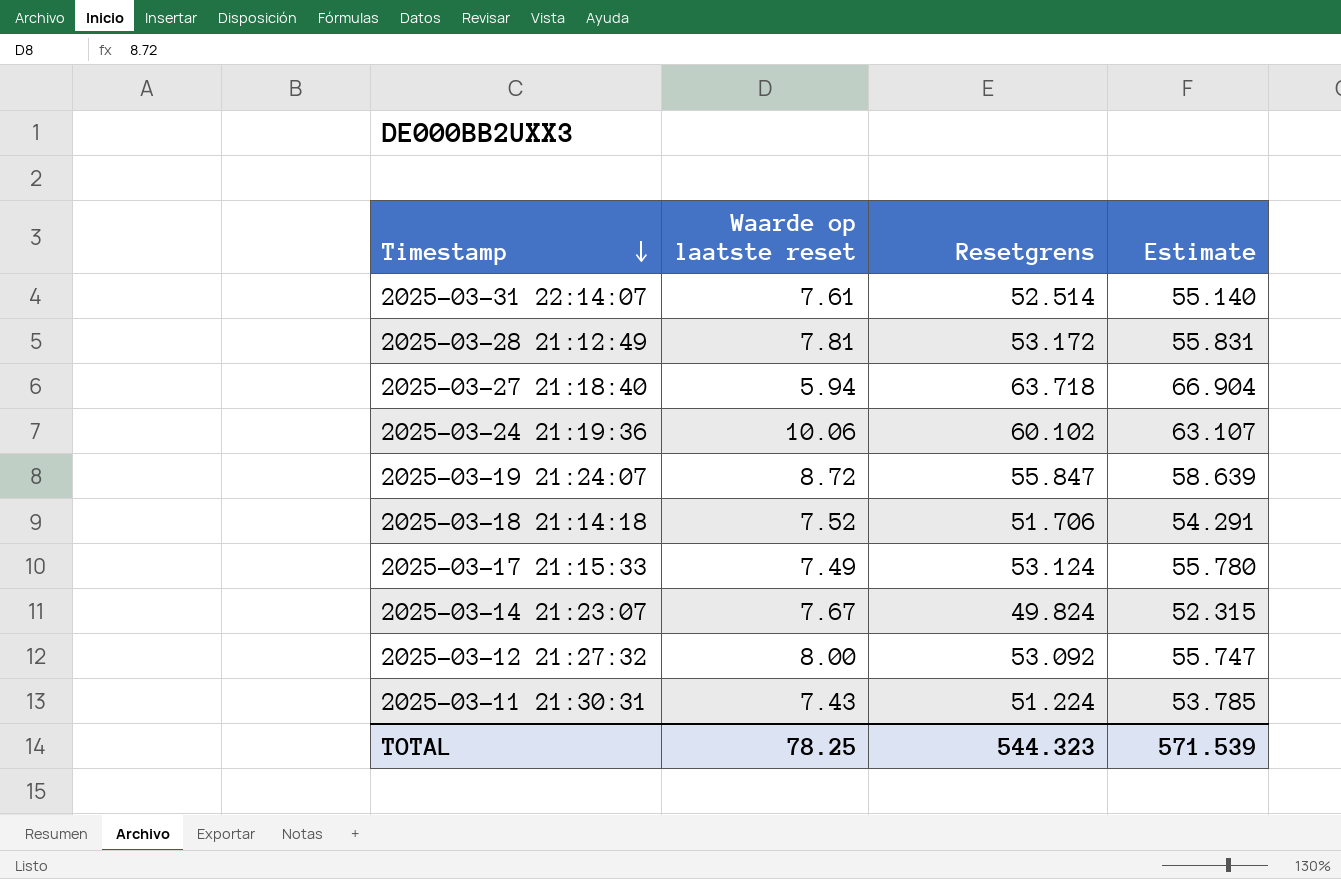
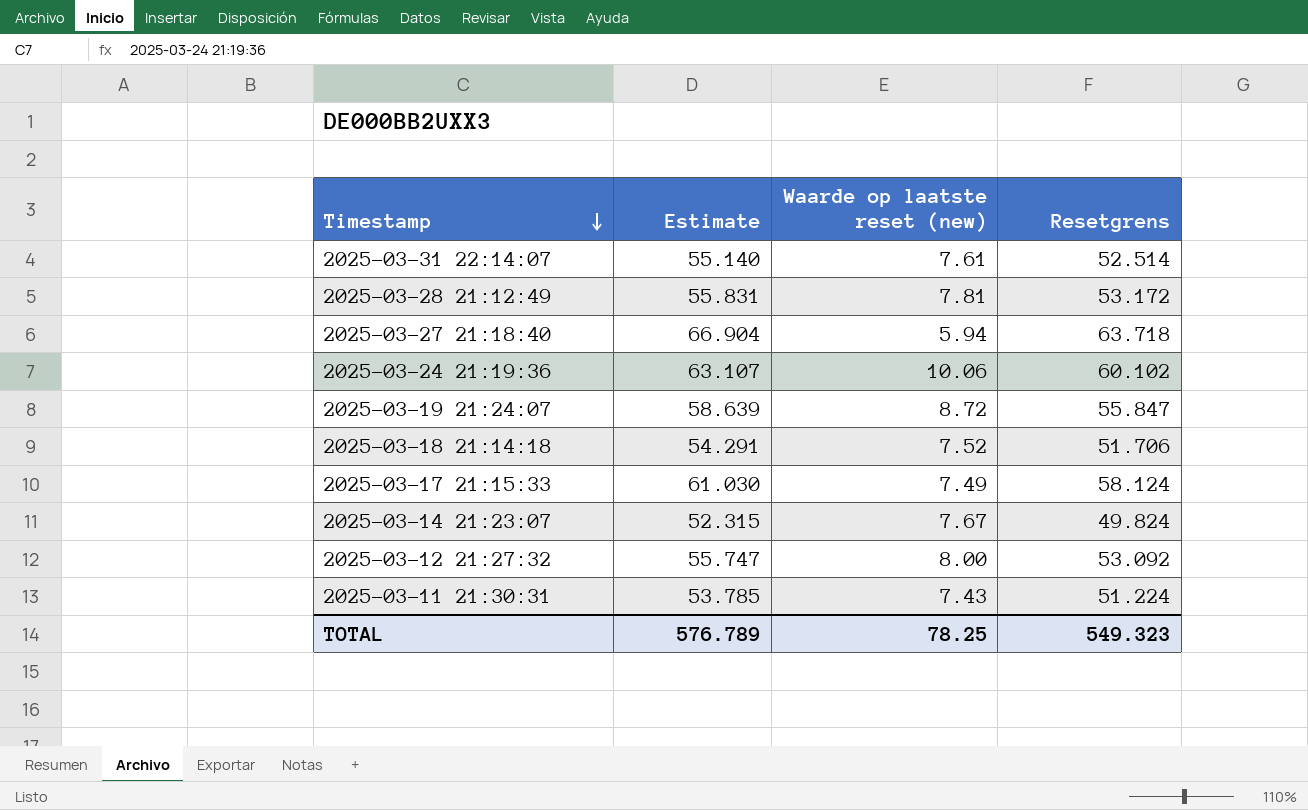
column Estimate | position: 4 -> 2
column name: Waarde op laatste reset -> Waarde op laatste reset (new)
2025-03-17 21:15:33 | Estimate: 55.780 -> 61.030
2025-03-17 21:15:33 | Resetgrens: 53.124 -> 58.124
TOTAL | Estimate: 571.539 -> 576.789
TOTAL | Resetgrens: 544.323 -> 549.323

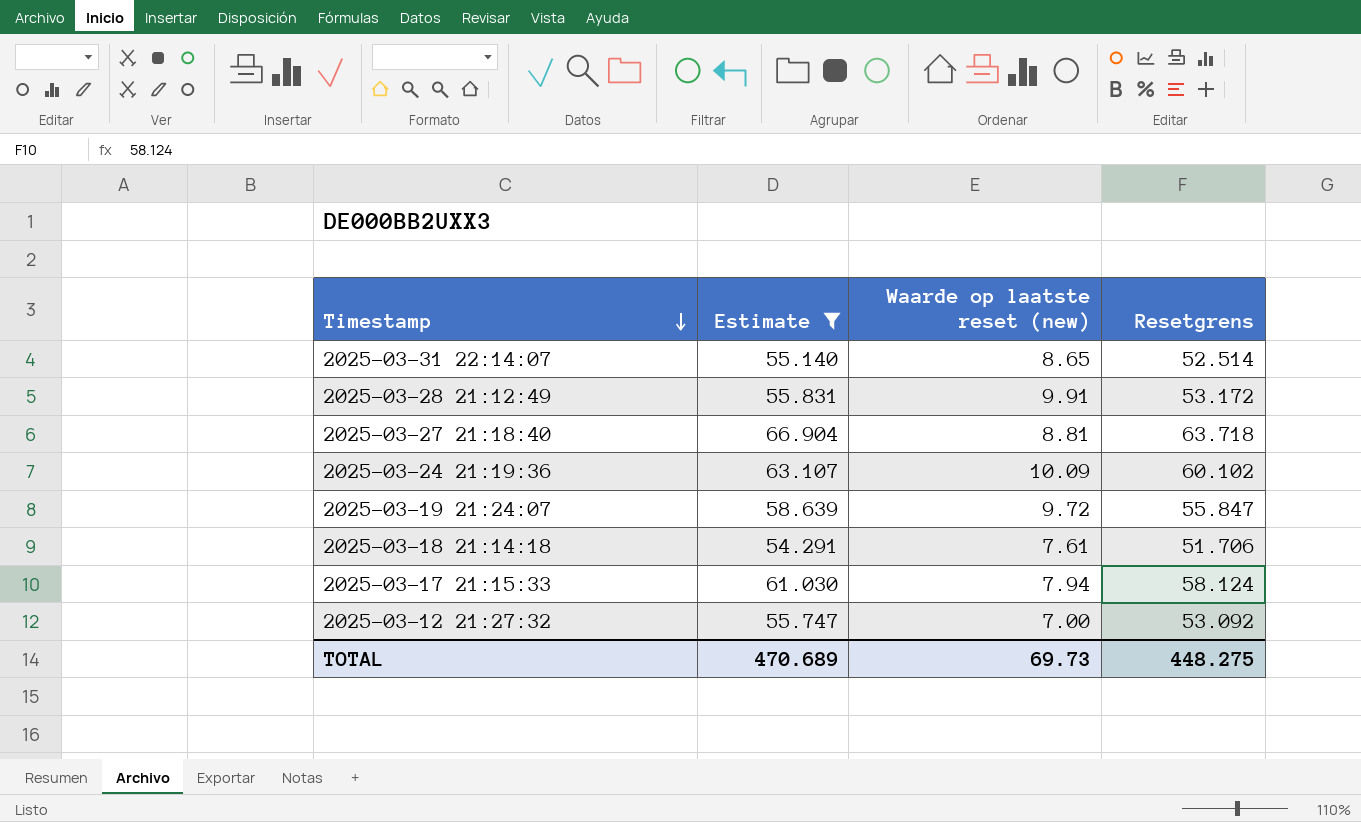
filter: none -> Estimate >= 54.291
2025-03-31 22:14:07 | Waarde op laatste reset (new): 7.61 -> 8.65
2025-03-28 21:12:49 | Waarde op laatste reset (new): 7.81 -> 9.91
2025-03-27 21:18:40 | Waarde op laatste reset (new): 5.94 -> 8.81
2025-03-24 21:19:36 | Waarde op laatste reset (new): 10.06 -> 10.09
2025-03-19 21:24:07 | Waarde op laatste reset (new): 8.72 -> 9.72
2025-03-18 21:14:18 | Waarde op laatste reset (new): 7.52 -> 7.61
2025-03-17 21:15:33 | Waarde op laatste reset (new): 7.49 -> 7.94
2025-03-12 21:27:32 | Waarde op laatste reset (new): 8.00 -> 7.00
TOTAL | Estimate: 576.789 -> 470.689
TOTAL | Waarde op laatste reset (new): 78.25 -> 69.73
TOTAL | Resetgrens: 549.323 -> 448.275

